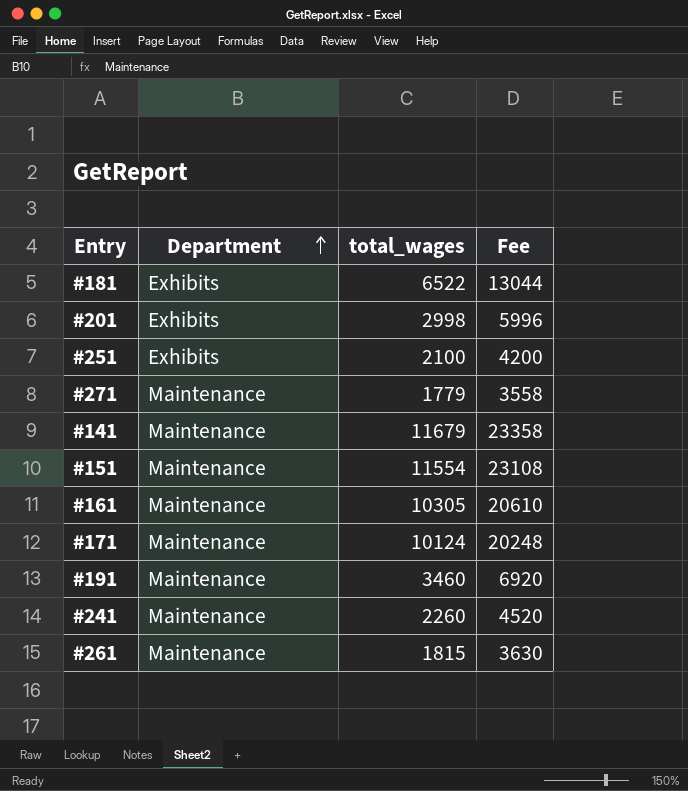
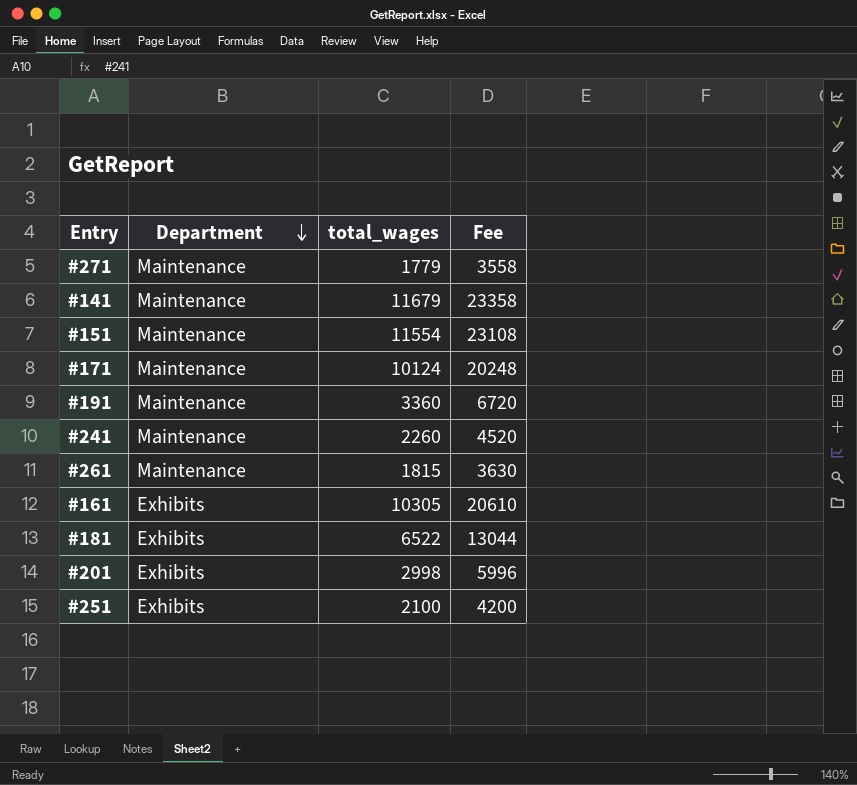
row order: Department ascending -> Department descending
#191 | total_wages: 3460 -> 3360
#191 | Fee: 6920 -> 6720
#161 | Department: Maintenance -> Exhibits

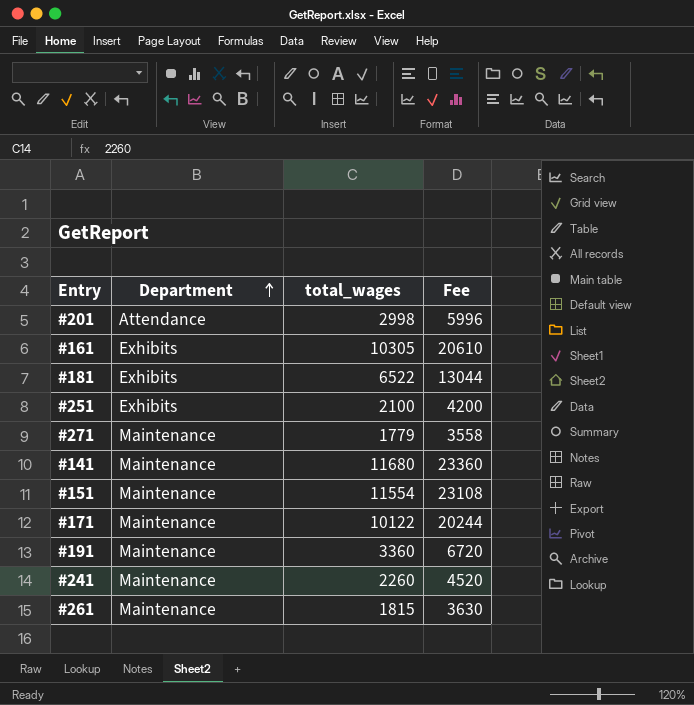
row order: Department descending -> Department ascending
#201 | Department: Exhibits -> Attendance
#141 | total_wages: 11679 -> 11680
#141 | Fee: 23358 -> 23360
#171 | total_wages: 10124 -> 10122
#171 | Fee: 20248 -> 20244

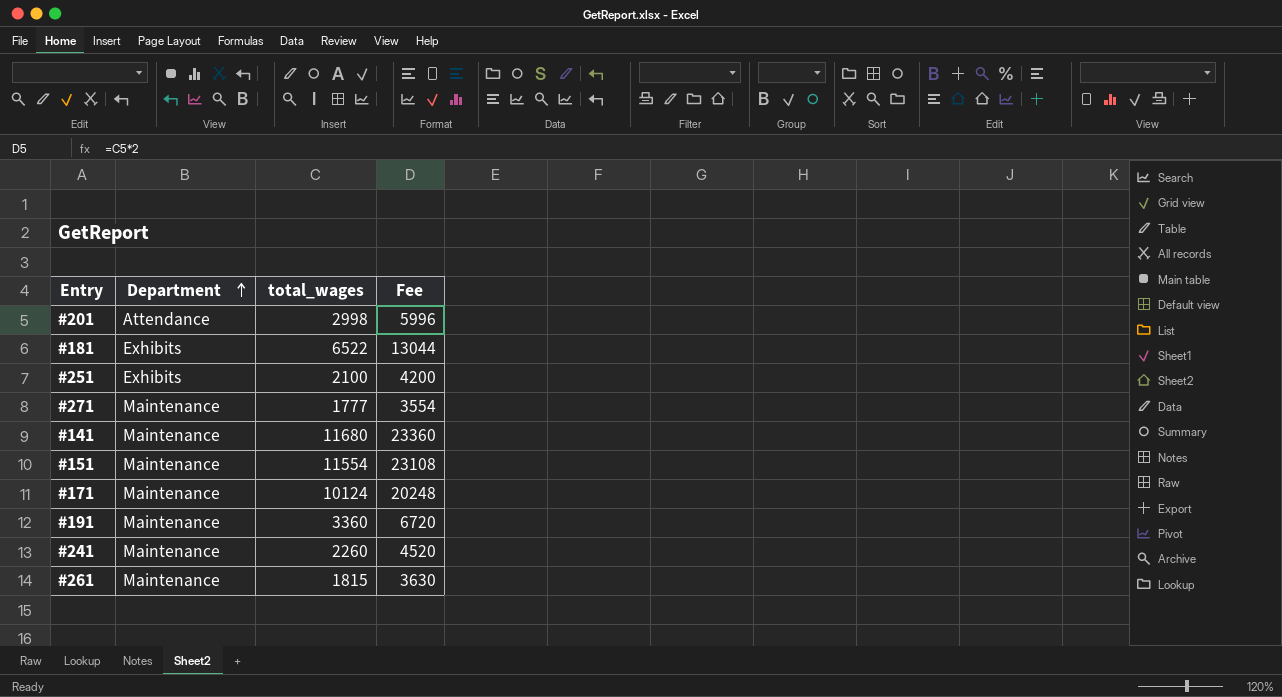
row #161: Exhibits | 10305 | 20610 -> none
#271 | total_wages: 1779 -> 1777
#271 | Fee: 3558 -> 3554
#171 | total_wages: 10122 -> 10124
#171 | Fee: 20244 -> 20248

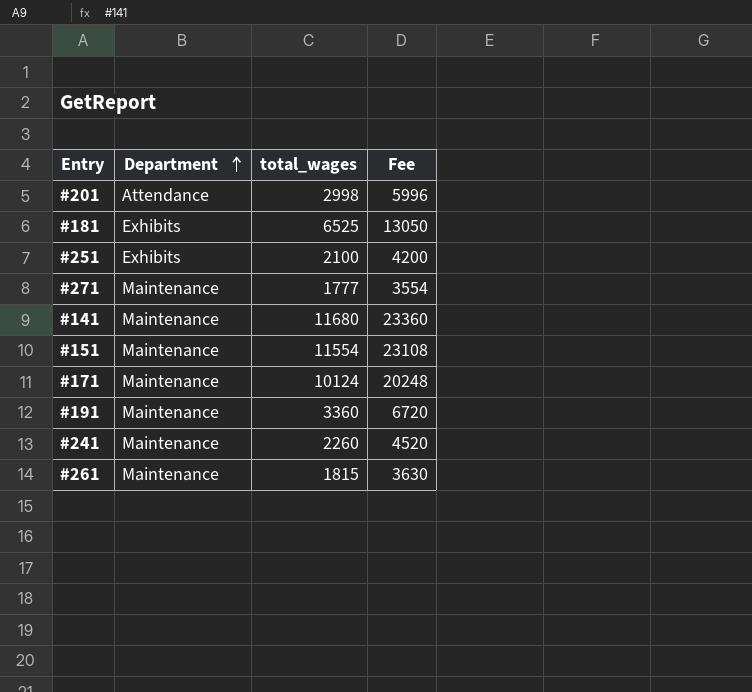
#181 | total_wages: 6522 -> 6525
#181 | Fee: 13044 -> 13050

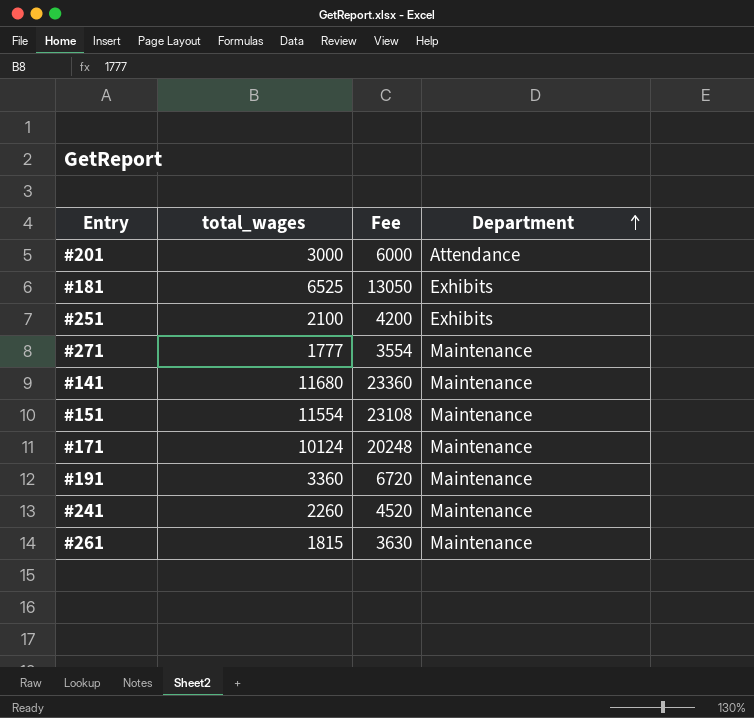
column Department | position: 2 -> 4
#201 | total_wages: 2998 -> 3000
#201 | Fee: 5996 -> 6000

